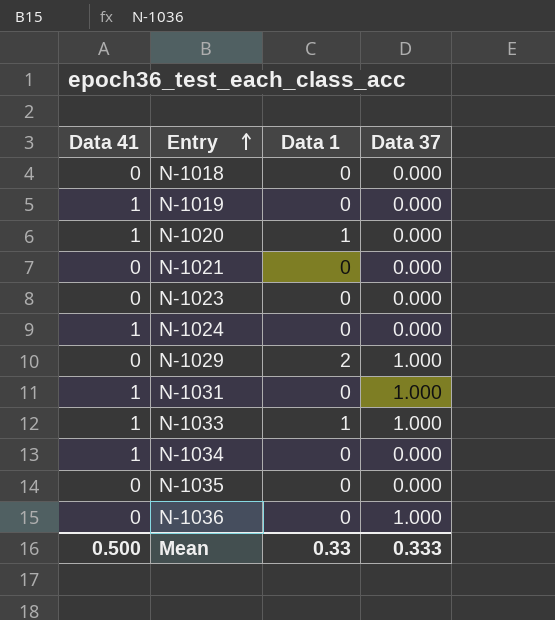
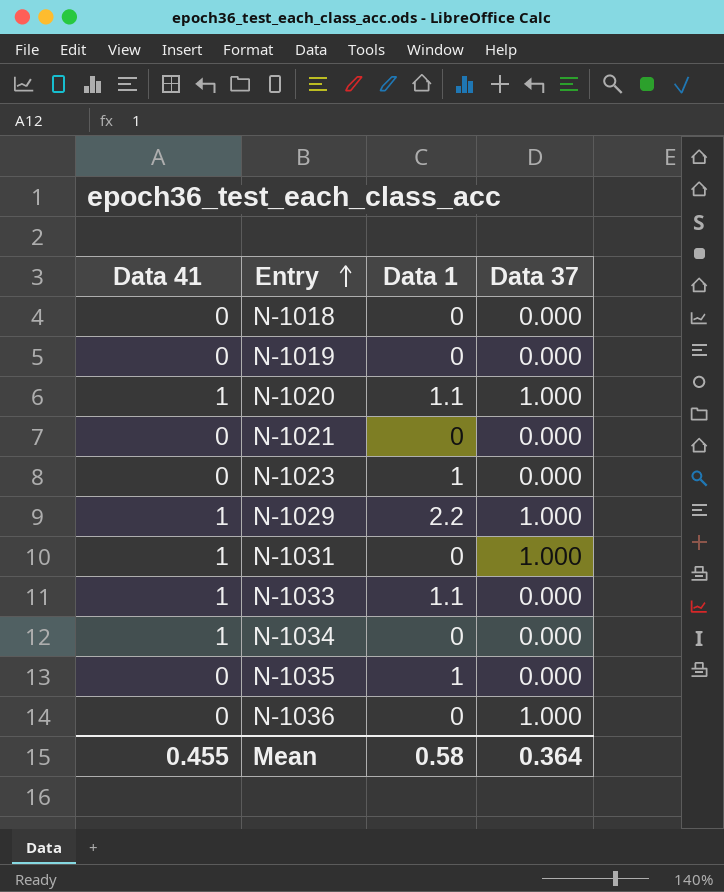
row N-1024: 1 | 0 | 0.000 -> none
N-1019 | Data 41: 1 -> 0
N-1020 | Data 1: 1 -> 1.1
N-1020 | Data 37: 0.000 -> 1.000
N-1023 | Data 1: 0 -> 1
N-1029 | Data 41: 0 -> 1
N-1029 | Data 1: 2 -> 2.2
N-1033 | Data 1: 1 -> 1.1
N-1033 | Data 37: 1.000 -> 0.000
N-1035 | Data 1: 0 -> 1
Mean | Data 41: 0.500 -> 0.455
Mean | Data 1: 0.33 -> 0.58
Mean | Data 37: 0.333 -> 0.364

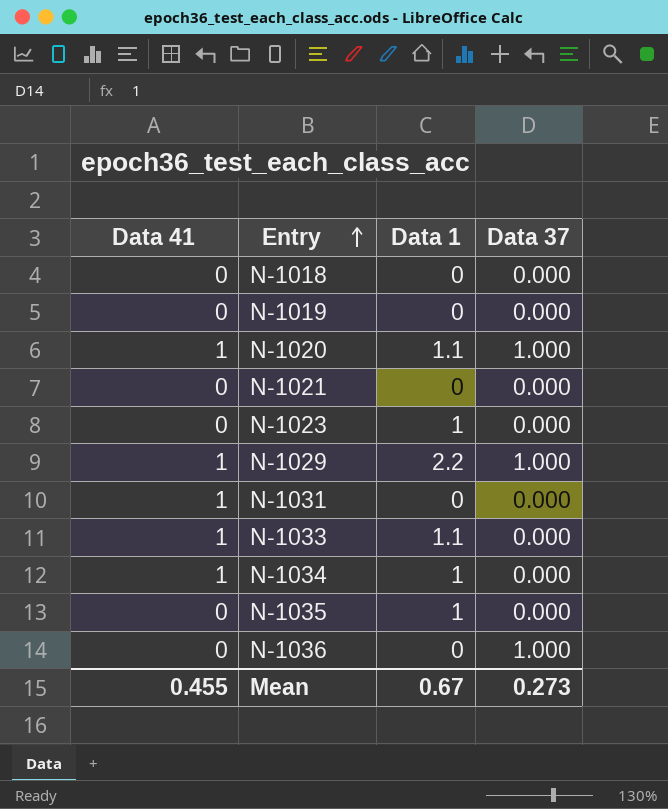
N-1031 | Data 37: 1.000 -> 0.000
N-1034 | Data 1: 0 -> 1
Mean | Data 1: 0.58 -> 0.67
Mean | Data 37: 0.364 -> 0.273

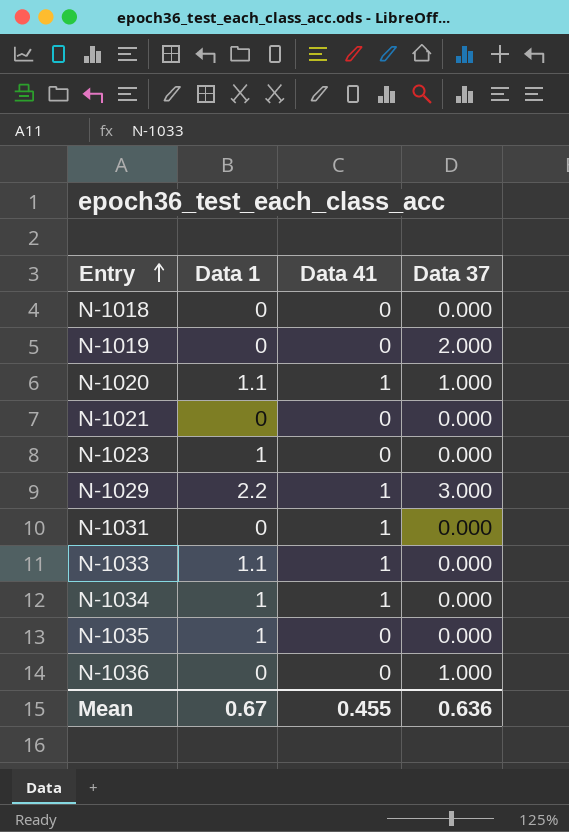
column Data 41 | position: 1 -> 3
N-1019 | Data 37: 0.000 -> 2.000
N-1029 | Data 37: 1.000 -> 3.000
Mean | Data 37: 0.273 -> 0.636

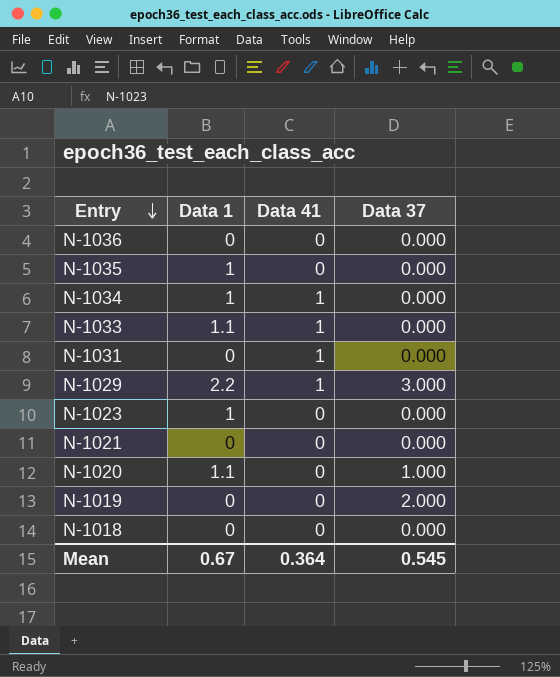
row order: Entry ascending -> Entry descending
N-1036 | Data 37: 1.000 -> 0.000
N-1020 | Data 41: 1 -> 0
Mean | Data 41: 0.455 -> 0.364
Mean | Data 37: 0.636 -> 0.545

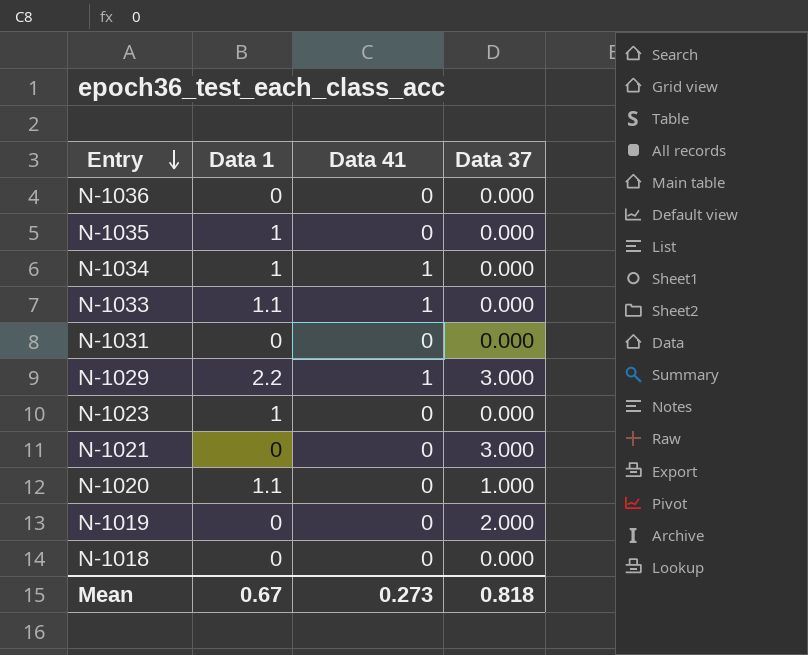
N-1031 | Data 41: 1 -> 0
N-1021 | Data 37: 0.000 -> 3.000
Mean | Data 41: 0.364 -> 0.273
Mean | Data 37: 0.545 -> 0.818

